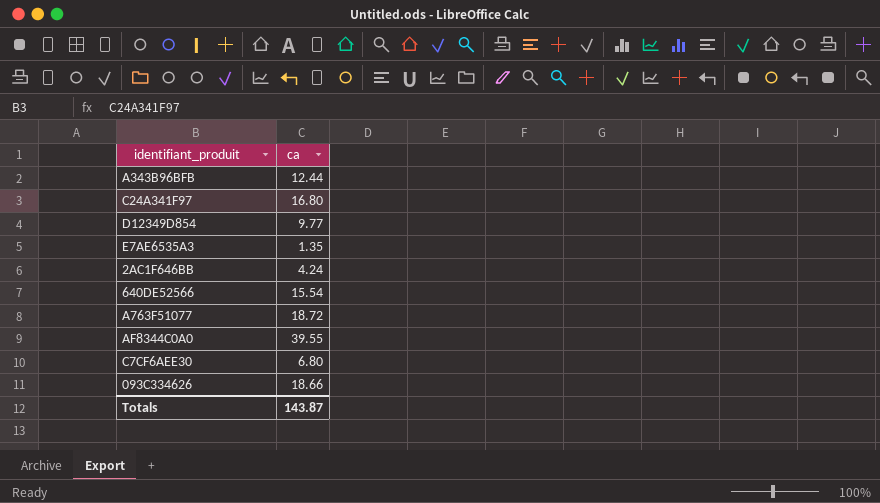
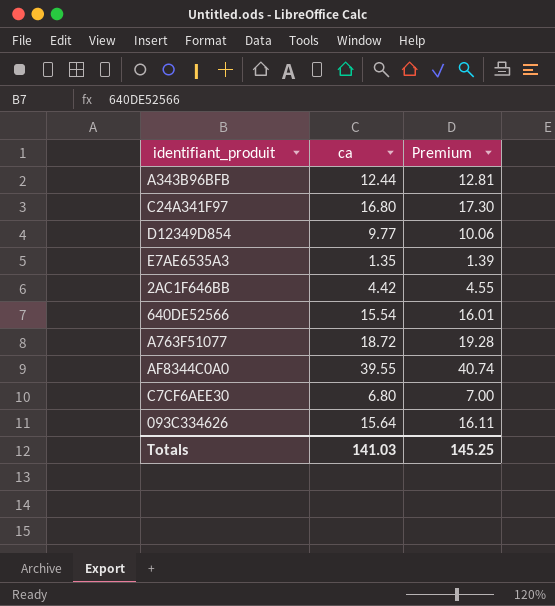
column Premium | formula: none -> [ca] * 1.03
2AC1F646BB | ca: 4.24 -> 4.42
093C334626 | ca: 18.66 -> 15.64
Totals | ca: 143.87 -> 141.03

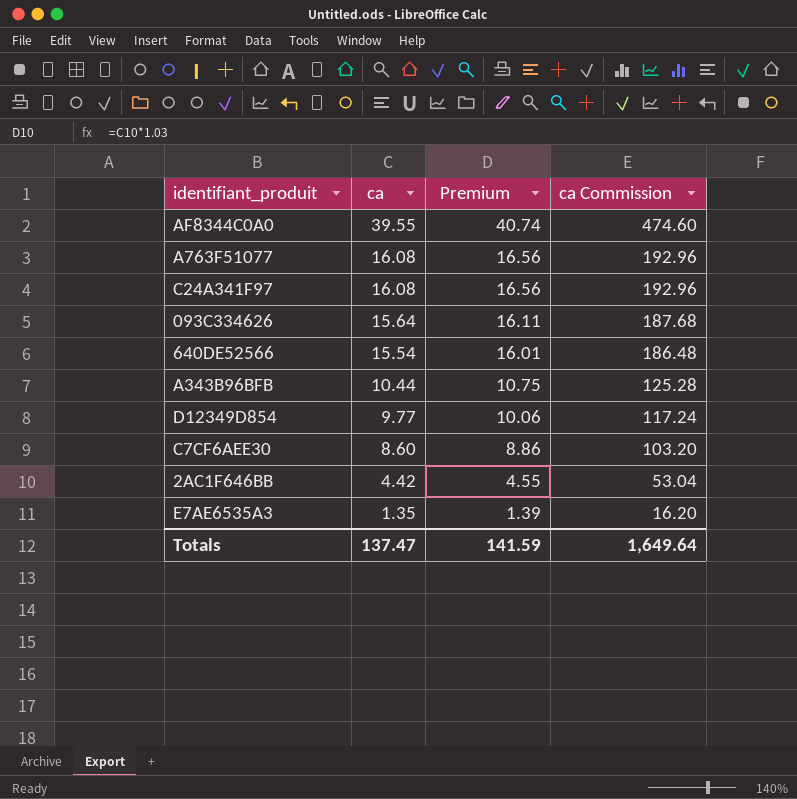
row order: none -> ca descending
column ca Commission | formula: none -> [ca] * 12
A763F51077 | ca: 18.72 -> 16.08
A763F51077 | Premium: 19.28 -> 16.56
C24A341F97 | ca: 16.80 -> 16.08
C24A341F97 | Premium: 17.30 -> 16.56
A343B96BFB | ca: 12.44 -> 10.44
A343B96BFB | Premium: 12.81 -> 10.75
C7CF6AEE30 | ca: 6.80 -> 8.60
C7CF6AEE30 | Premium: 7.00 -> 8.86
Totals | ca: 141.03 -> 137.47
Totals | Premium: 145.25 -> 141.59

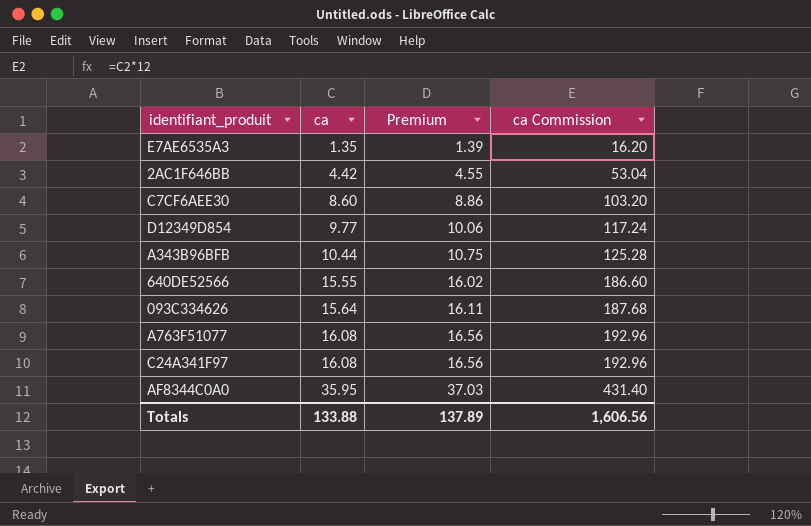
row order: ca descending -> ca ascending
640DE52566 | ca: 15.54 -> 15.55
640DE52566 | Premium: 16.01 -> 16.02
640DE52566 | ca Commission: 186.48 -> 186.60
AF8344C0A0 | ca: 39.55 -> 35.95
AF8344C0A0 | Premium: 40.74 -> 37.03
AF8344C0A0 | ca Commission: 474.60 -> 431.40
Totals | ca: 137.47 -> 133.88
Totals | Premium: 141.59 -> 137.89
Totals | ca Commission: 1,649.64 -> 1,606.56

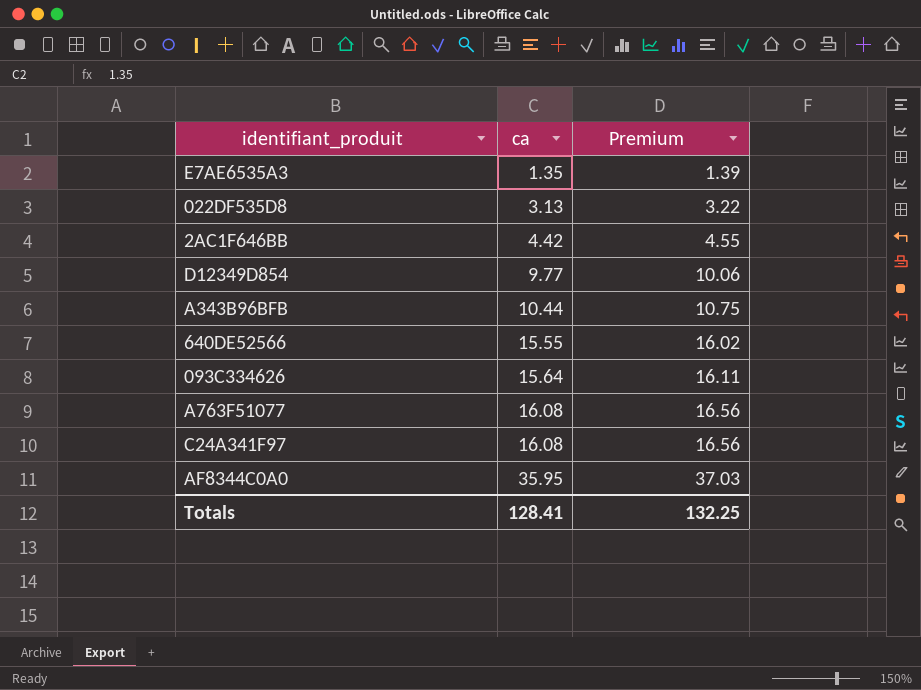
column ca Commission | formula: [ca] * 12 -> none
row C7CF6AEE30: 8.60 | 8.86 | 103.20 -> none
row 022DF535D8: none -> 3.13 | 3.22
Totals | ca: 133.88 -> 128.41
Totals | Premium: 137.89 -> 132.25

